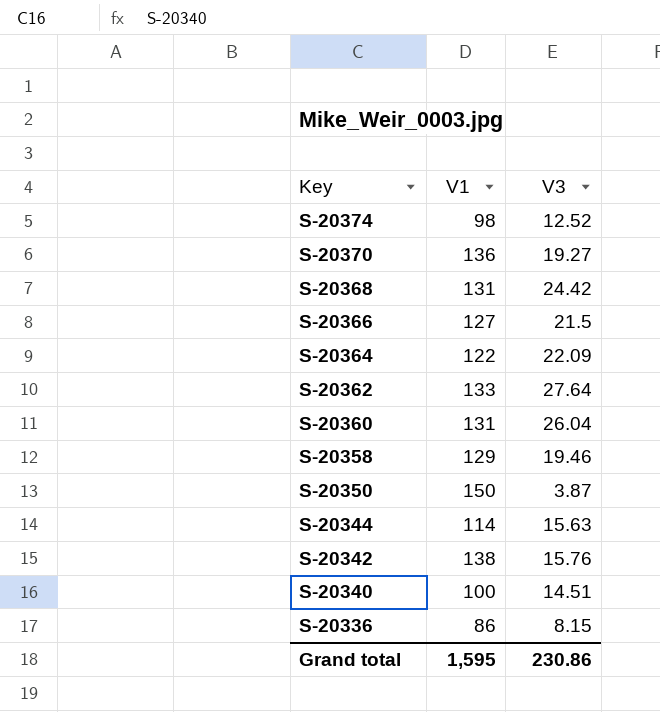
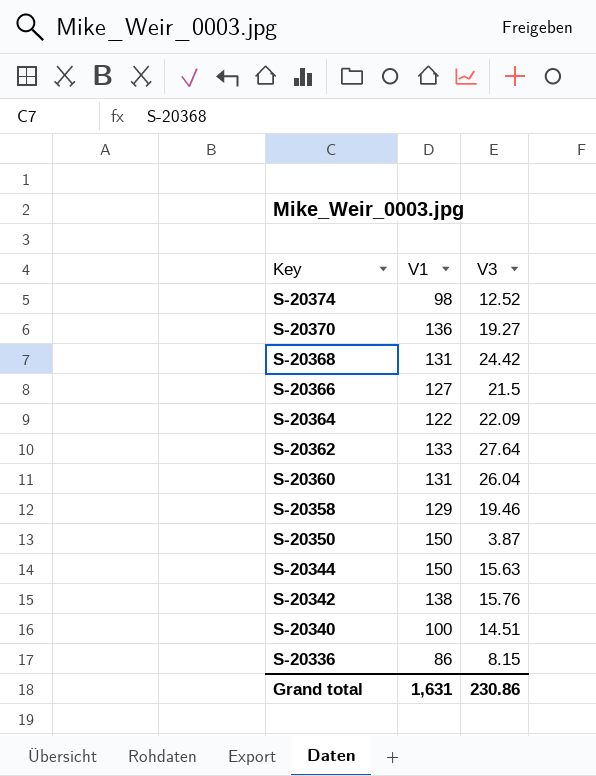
S-20344 | V1: 114 -> 150
Grand total | V1: 1,595 -> 1,631

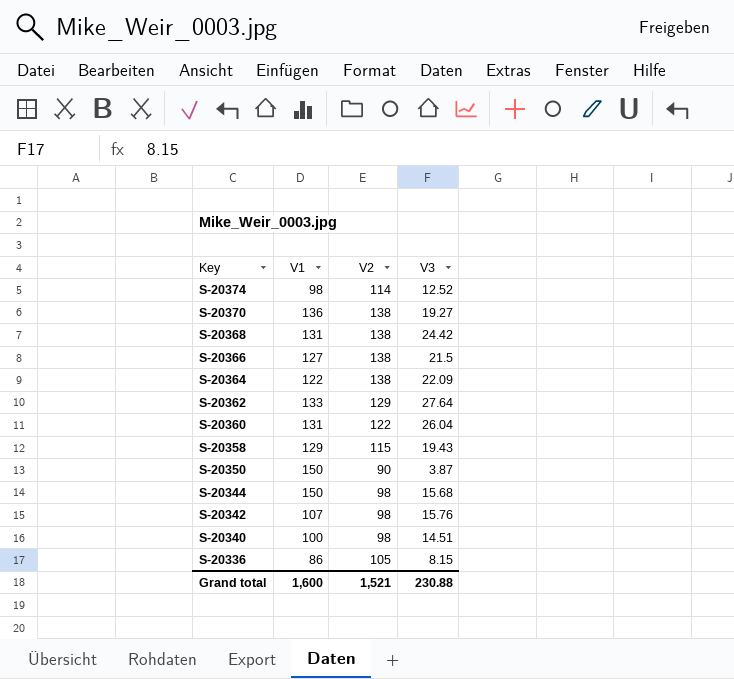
column V2 | position: none -> 3
S-20358 | V3: 19.46 -> 19.43
S-20344 | V3: 15.63 -> 15.68
S-20342 | V1: 138 -> 107
Grand total | V1: 1,631 -> 1,600
Grand total | V3: 230.86 -> 230.88

